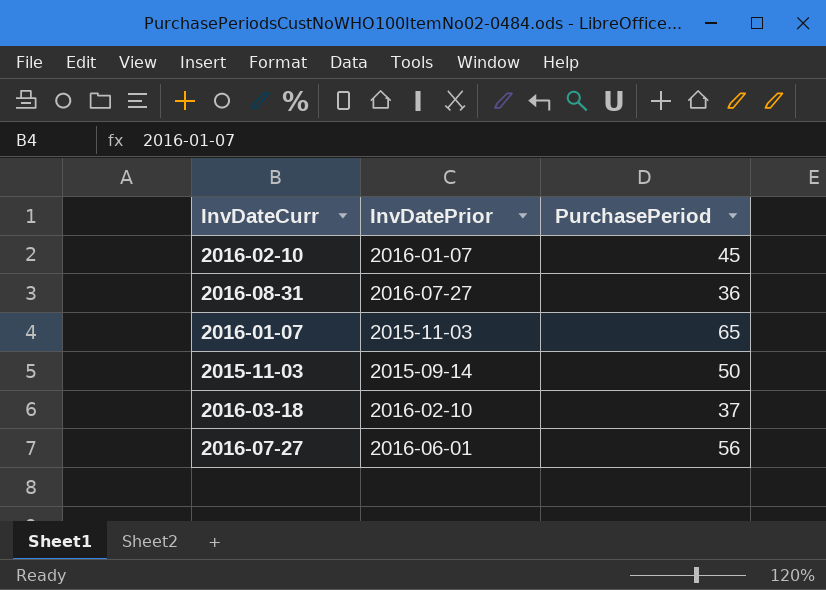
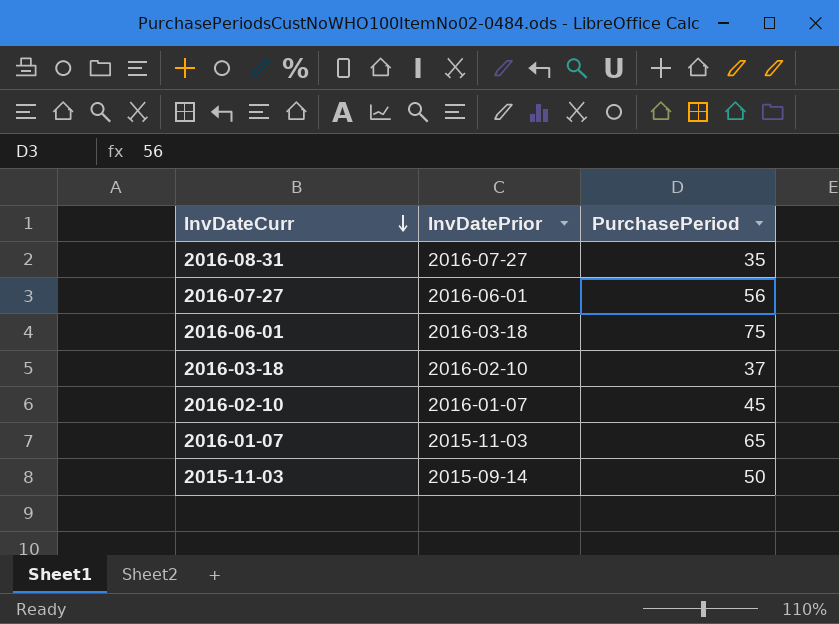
row order: none -> InvDateCurr descending
2016-08-31 | PurchasePeriod: 36 -> 35
row 2016-06-01: none -> 2016-03-18 | 75

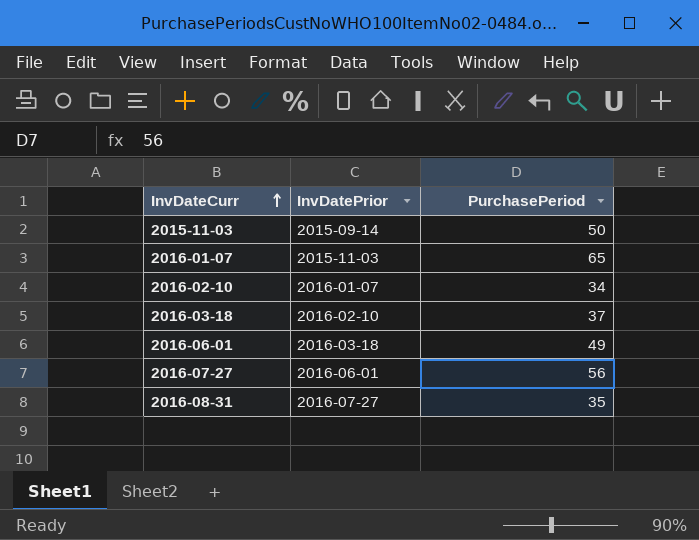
row order: InvDateCurr descending -> InvDateCurr ascending
2016-02-10 | PurchasePeriod: 45 -> 34
2016-06-01 | PurchasePeriod: 75 -> 49

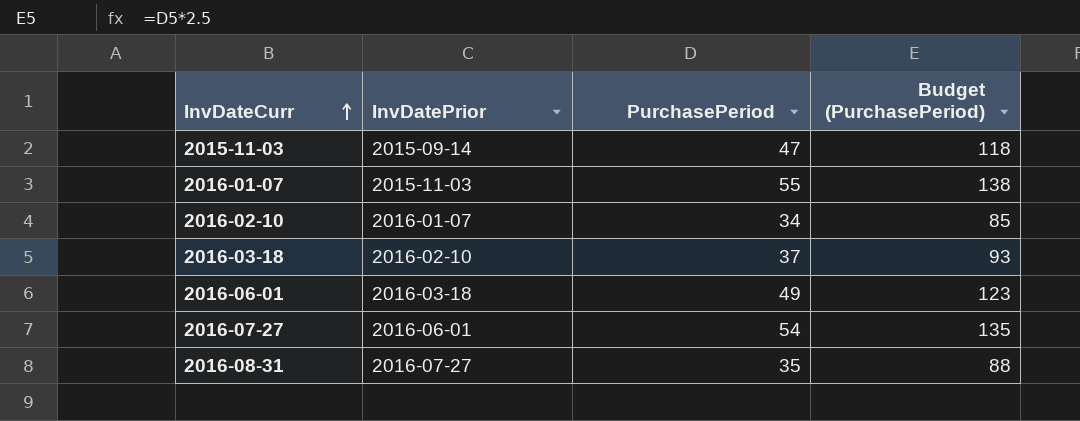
column Budget (PurchasePeriod) | formula: none -> [PurchasePeriod] * 2.5
2015-11-03 | PurchasePeriod: 50 -> 47
2016-01-07 | PurchasePeriod: 65 -> 55
2016-07-27 | PurchasePeriod: 56 -> 54

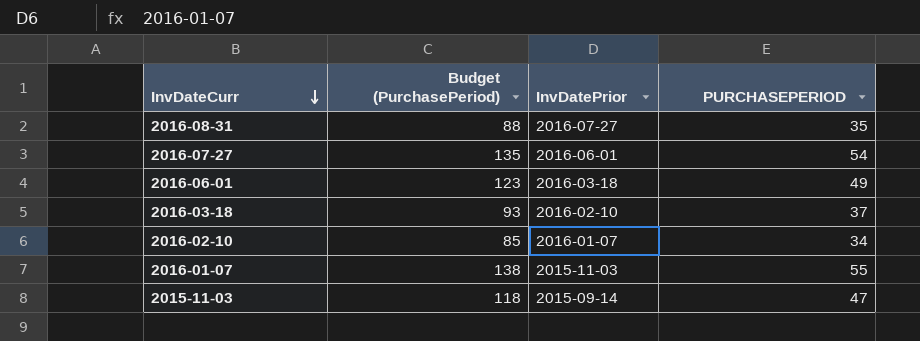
row order: InvDateCurr ascending -> InvDateCurr descending
column Budget (PurchasePeriod) | position: 4 -> 2
column name: PurchasePeriod -> PURCHASEPERIOD

